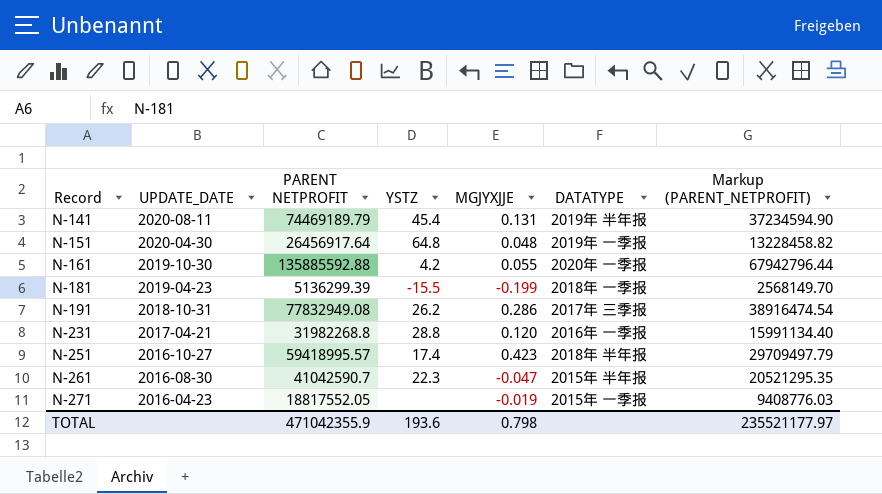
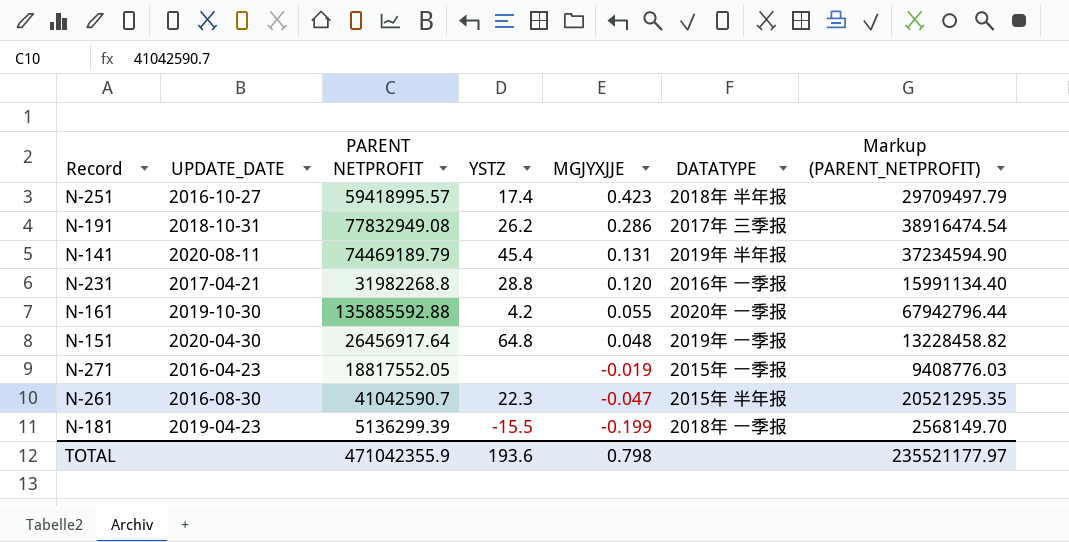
row order: Record ascending -> MGJYXJJE descending

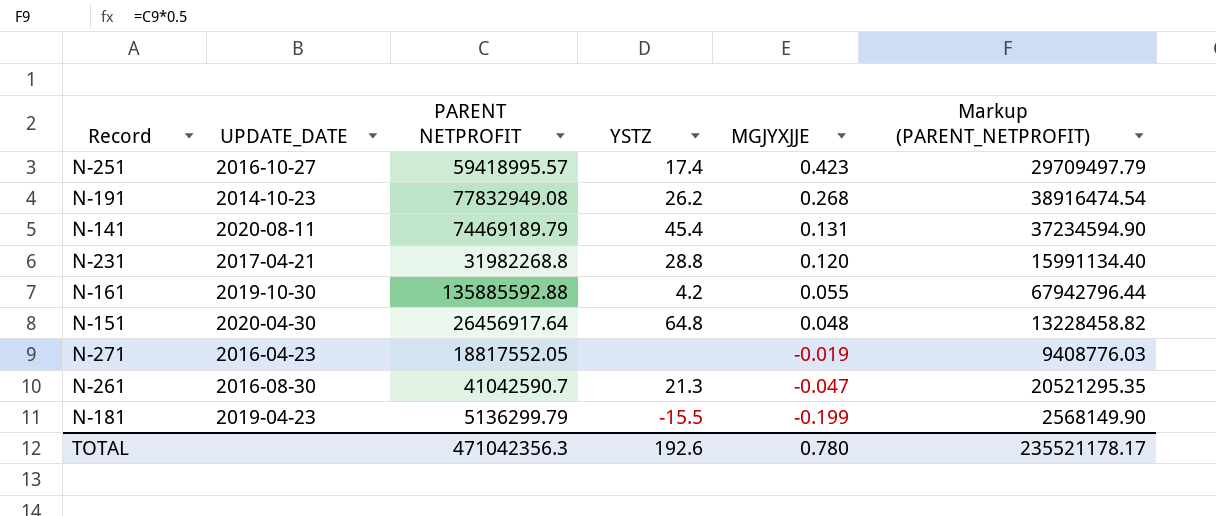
column DATATYPE | position: 6 -> none
N-191 | UPDATE_DATE: 2018-10-31 -> 2014-10-23
N-191 | MGJYXJJE: 0.286 -> 0.268
N-261 | YSTZ: 22.3 -> 21.3
N-181 | PARENT NETPROFIT: 5136299.39 -> 5136299.79
N-181 | Markup (PARENT_NETPROFIT): 2568149.70 -> 2568149.90
TOTAL | PARENT NETPROFIT: 471042355.9 -> 471042356.3
TOTAL | YSTZ: 193.6 -> 192.6
TOTAL | MGJYXJJE: 0.798 -> 0.780
TOTAL | Markup (PARENT_NETPROFIT): 235521177.97 -> 235521178.17

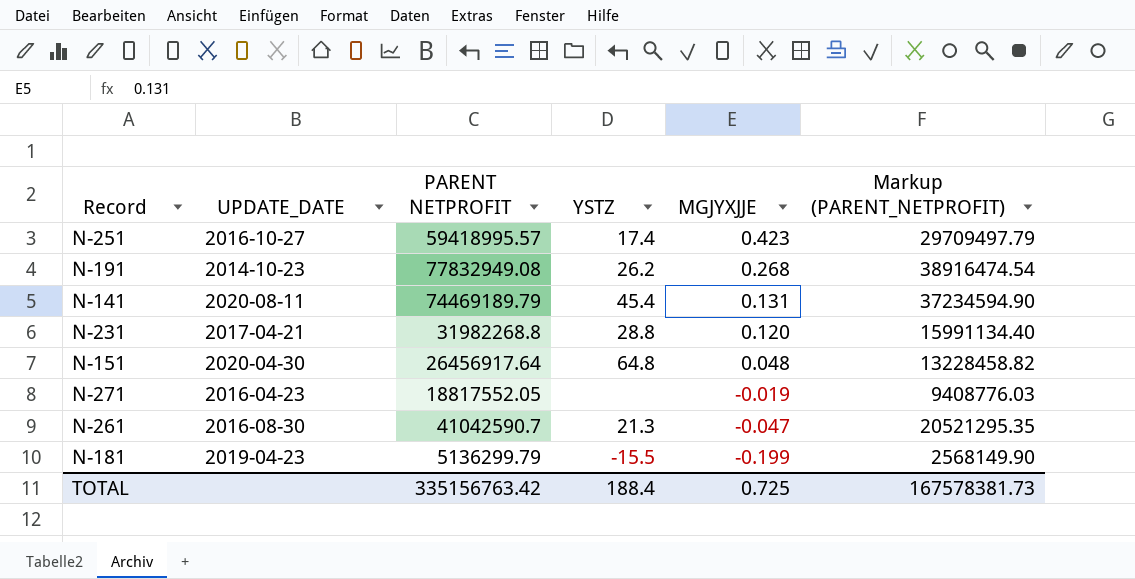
row N-161: 2019-10-30 | 135885592.88 | 4.2 | 0.055 | 67942796.44 -> none
TOTAL | PARENT NETPROFIT: 471042356.3 -> 335156763.42
TOTAL | YSTZ: 192.6 -> 188.4
TOTAL | MGJYXJJE: 0.780 -> 0.725
TOTAL | Markup (PARENT_NETPROFIT): 235521178.17 -> 167578381.73

